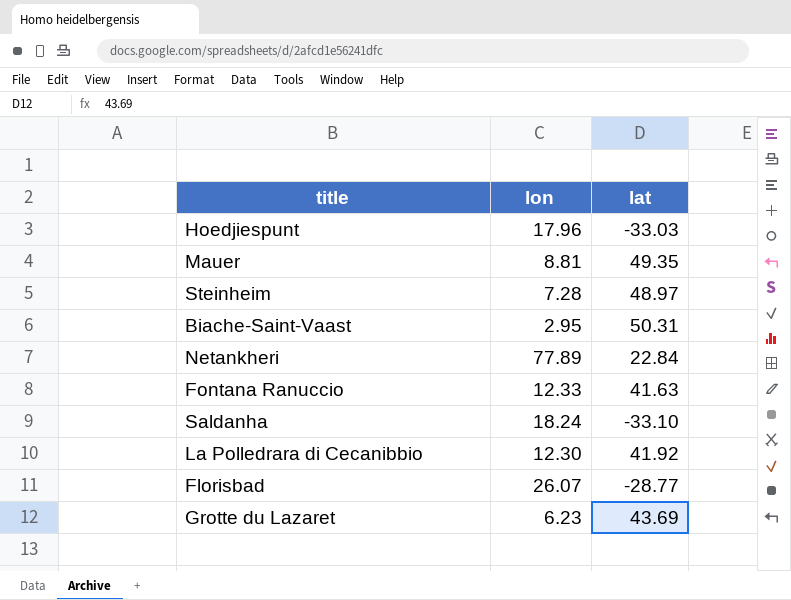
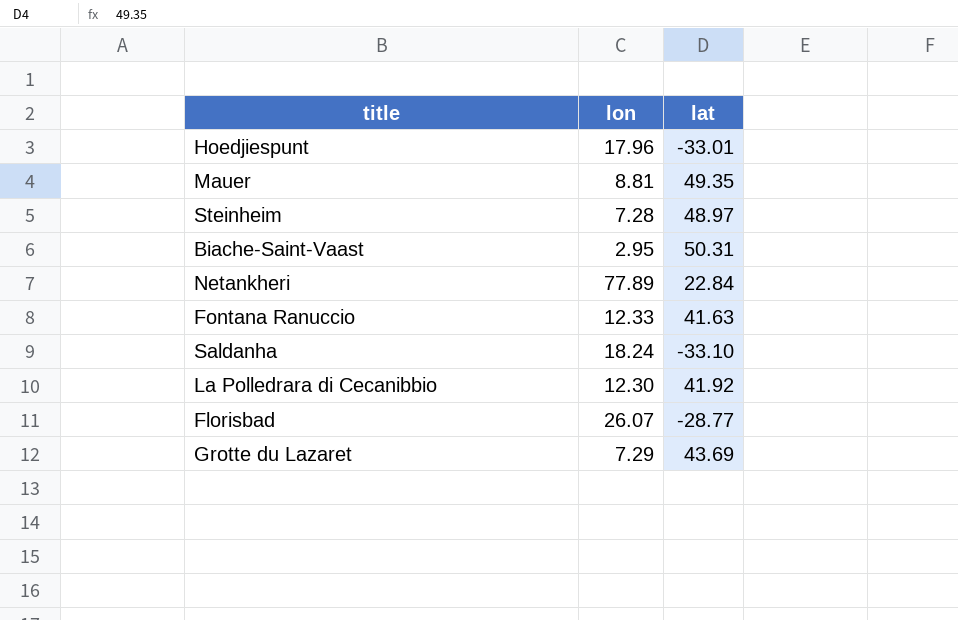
Hoedjiespunt | lat: -33.03 -> -33.01
Grotte du Lazaret | lon: 6.23 -> 7.29

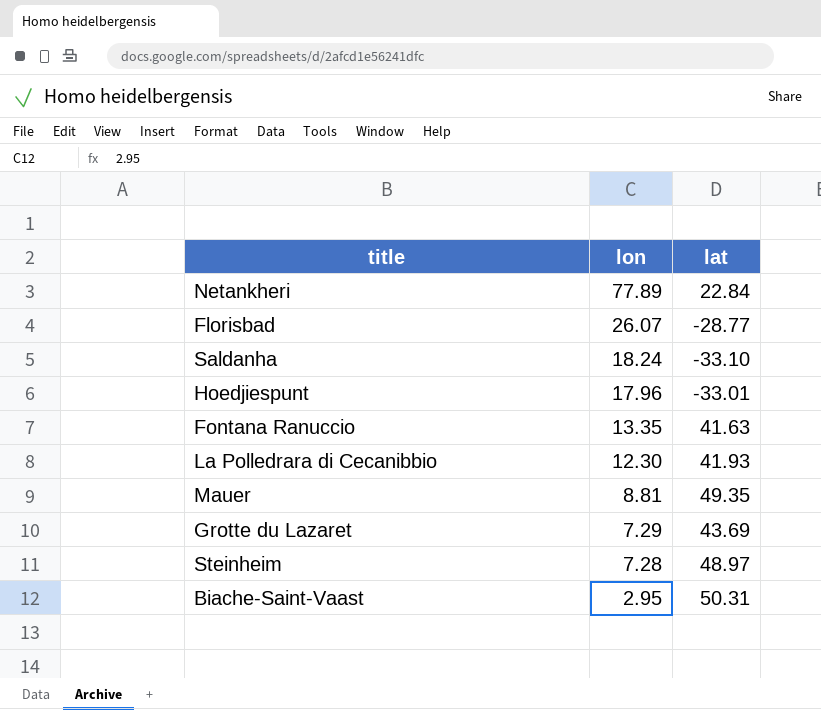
row order: none -> lon descending
Fontana Ranuccio | lon: 12.33 -> 13.35
La Polledrara di Cecanibbio | lat: 41.92 -> 41.93

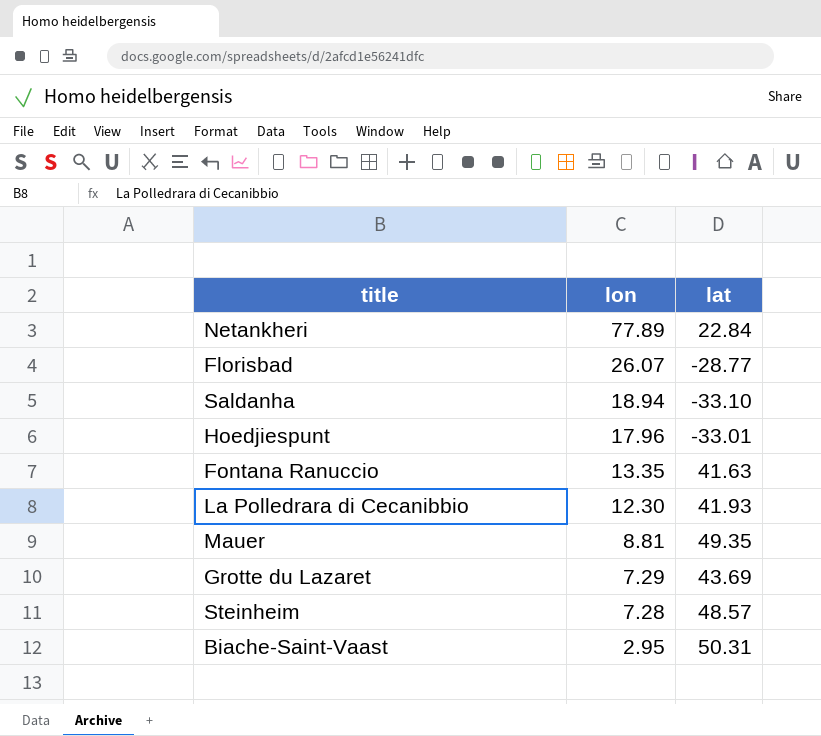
Saldanha | lon: 18.24 -> 18.94
Steinheim | lat: 48.97 -> 48.57

